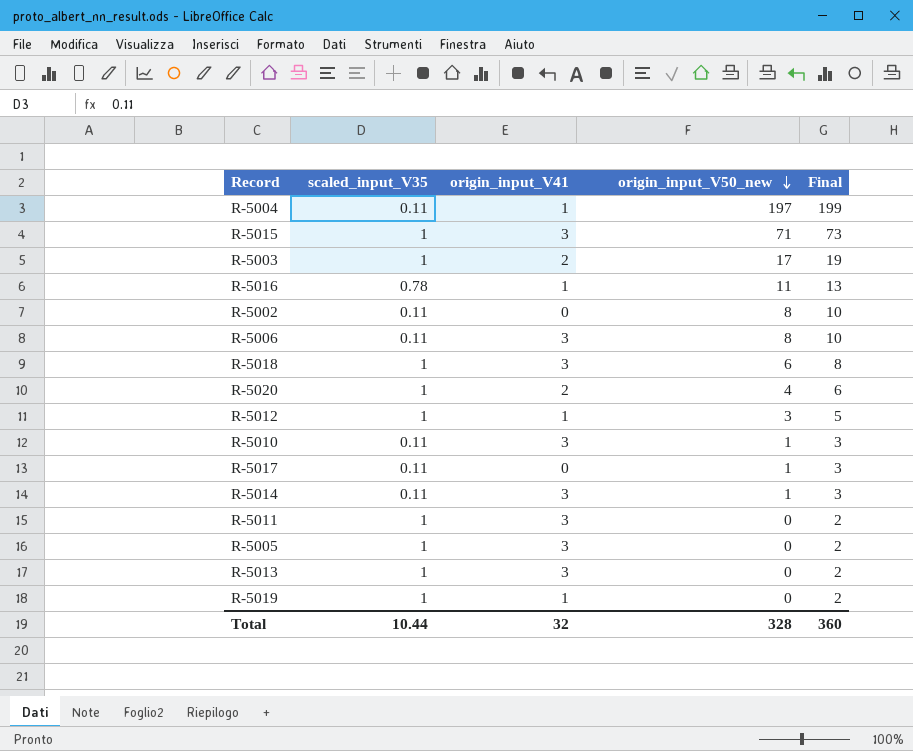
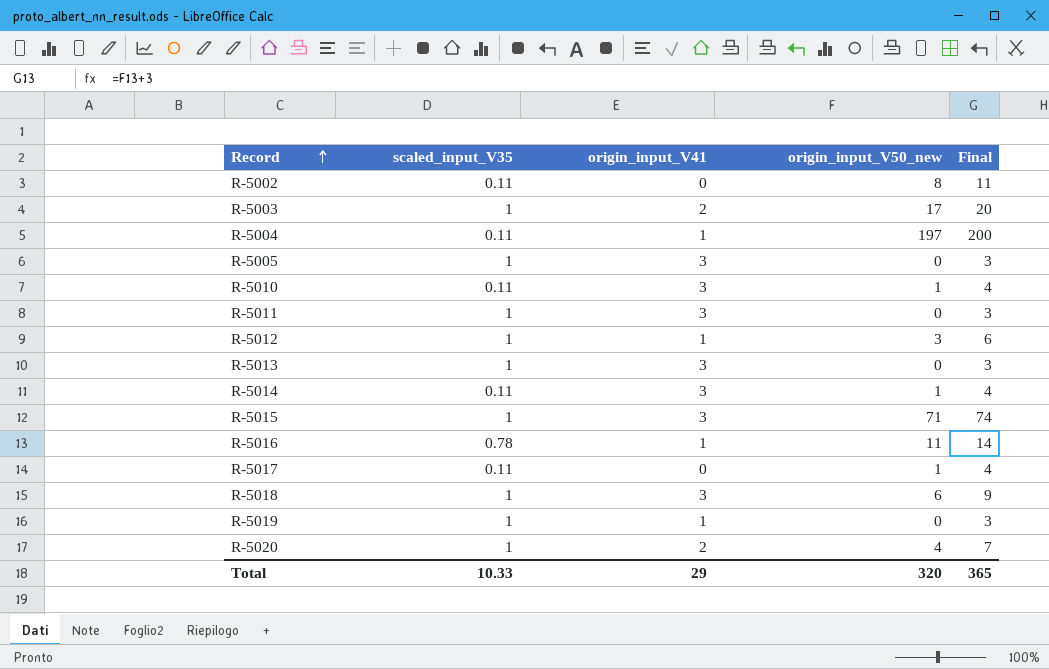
row order: origin_input_V50_new descending -> Record ascending
column Final | formula: [origin_input_V50_new] + 2 -> [origin_input_V50_new] + 3
row R-5006: 0.11 | 3 | 8 | 10 -> none
Total | scaled_input_V35: 10.44 -> 10.33
Total | origin_input_V41: 32 -> 29
Total | origin_input_V50_new: 328 -> 320
Total | Final: 360 -> 365

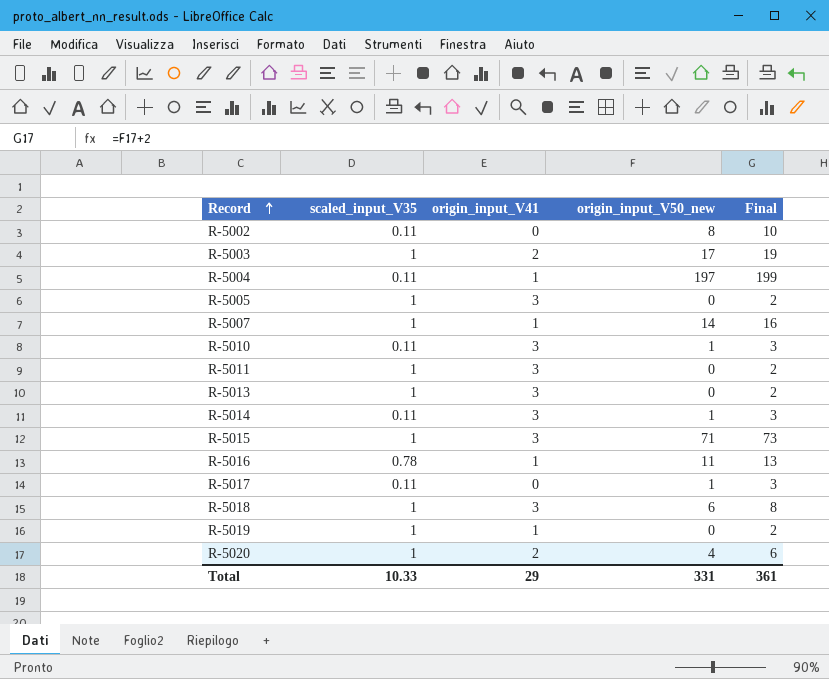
column Final | formula: [origin_input_V50_new] + 3 -> [origin_input_V50_new] + 2
row R-5012: 1 | 1 | 3 | 6 -> none
row R-5007: none -> 1 | 1 | 14 | 16
Total | origin_input_V50_new: 320 -> 331
Total | Final: 365 -> 361

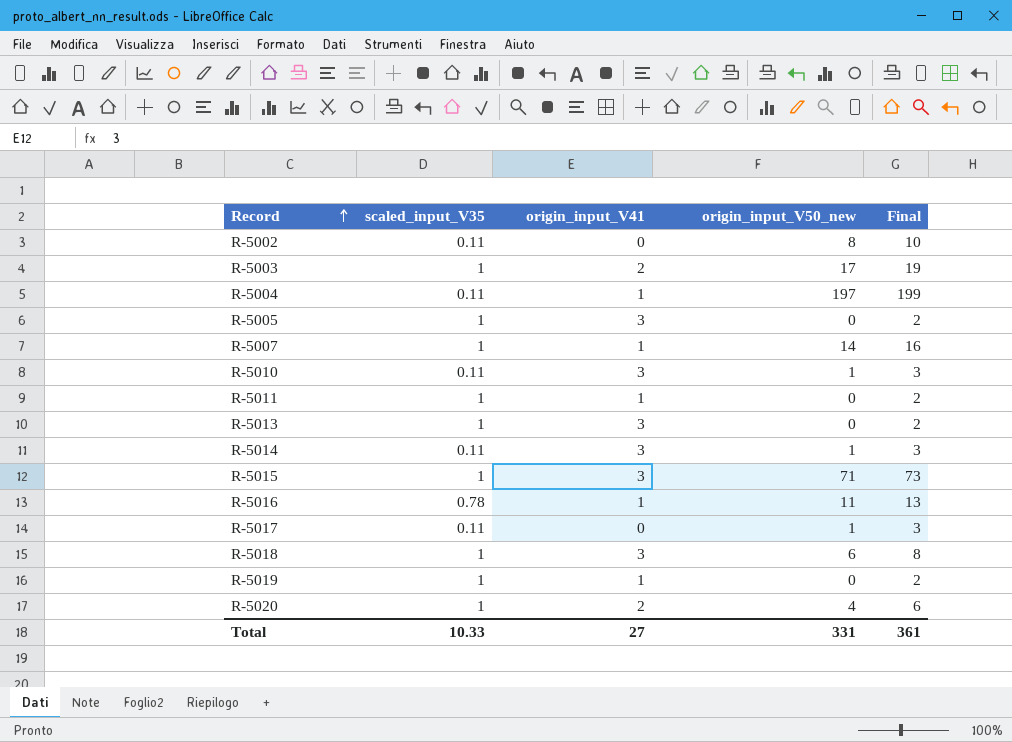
R-5011 | origin_input_V41: 3 -> 1
Total | origin_input_V41: 29 -> 27

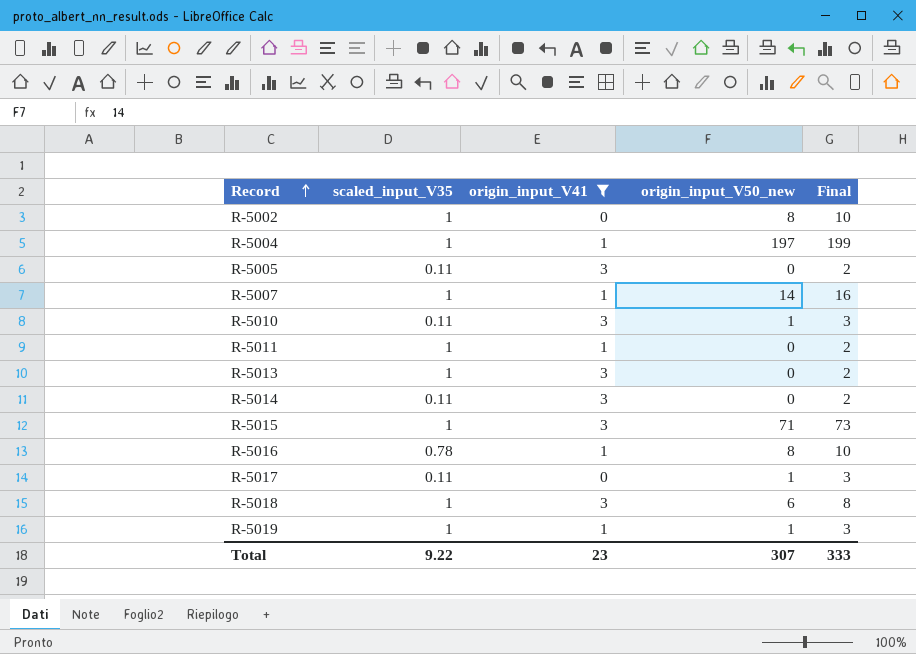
filter: none -> origin_input_V41 != 2
R-5002 | scaled_input_V35: 0.11 -> 1
R-5004 | scaled_input_V35: 0.11 -> 1
R-5005 | scaled_input_V35: 1 -> 0.11
R-5014 | origin_input_V50_new: 1 -> 0
R-5014 | Final: 3 -> 2
R-5016 | origin_input_V50_new: 11 -> 8
R-5016 | Final: 13 -> 10
R-5019 | origin_input_V50_new: 0 -> 1
R-5019 | Final: 2 -> 3
Total | scaled_input_V35: 10.33 -> 9.22
Total | origin_input_V41: 27 -> 23
Total | origin_input_V50_new: 331 -> 307
Total | Final: 361 -> 333

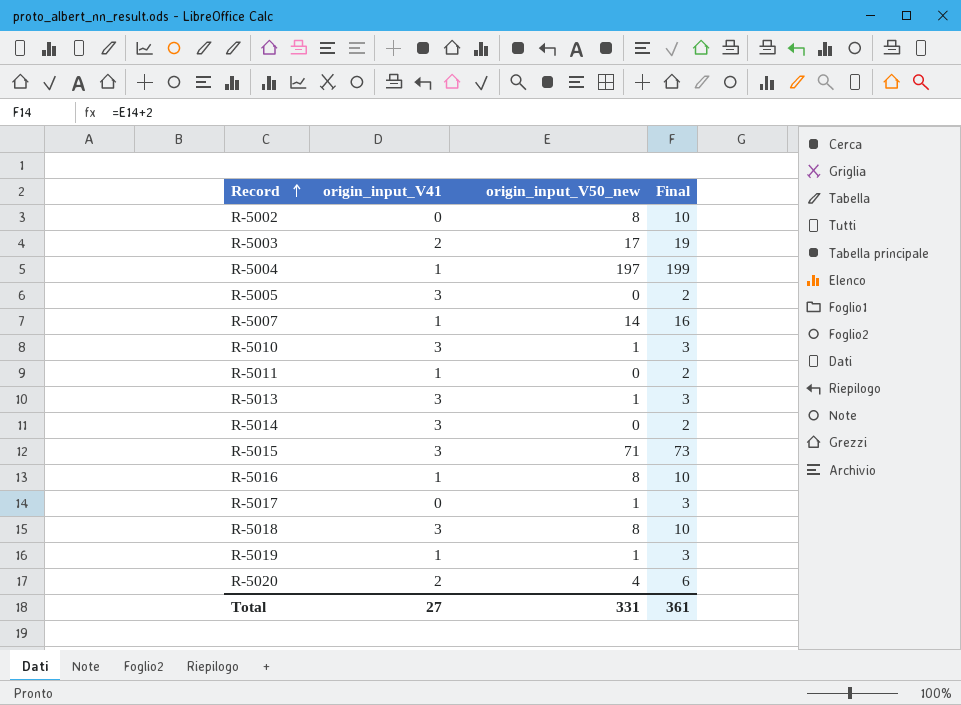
filter: origin_input_V41 != 2 -> none
column scaled_input_V35 | position: 2 -> none
R-5013 | origin_input_V50_new: 0 -> 1
R-5013 | Final: 2 -> 3
R-5018 | origin_input_V50_new: 6 -> 8
R-5018 | Final: 8 -> 10
Total | origin_input_V41: 23 -> 27
Total | origin_input_V50_new: 307 -> 331
Total | Final: 333 -> 361

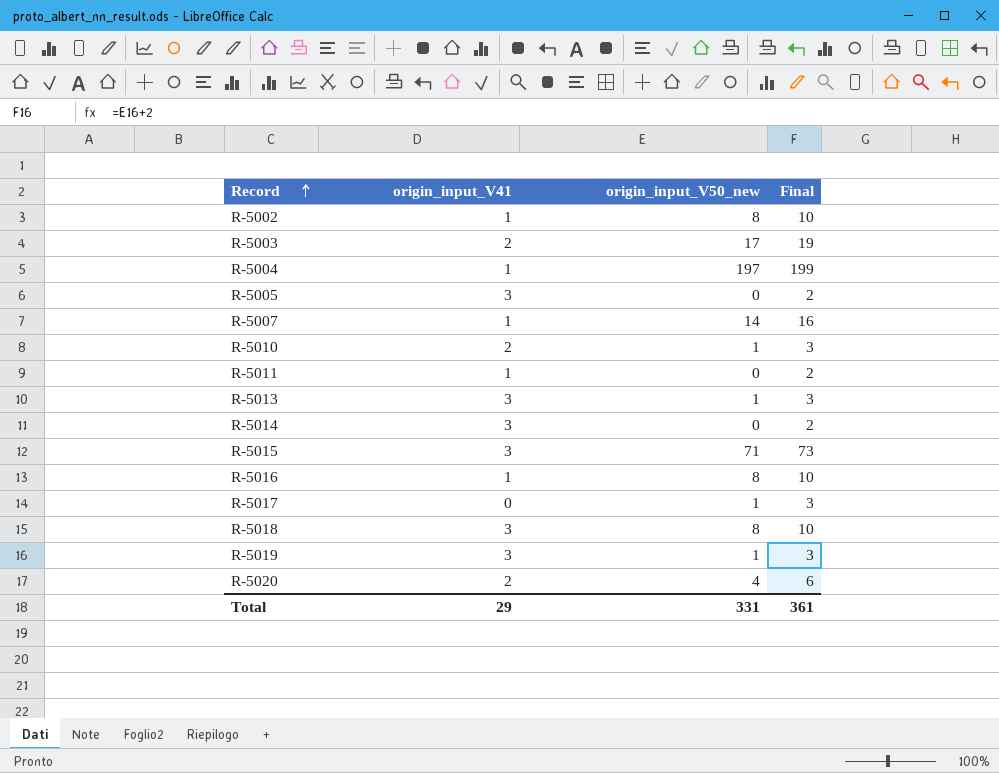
R-5002 | origin_input_V41: 0 -> 1
R-5010 | origin_input_V41: 3 -> 2
R-5019 | origin_input_V41: 1 -> 3
Total | origin_input_V41: 27 -> 29

